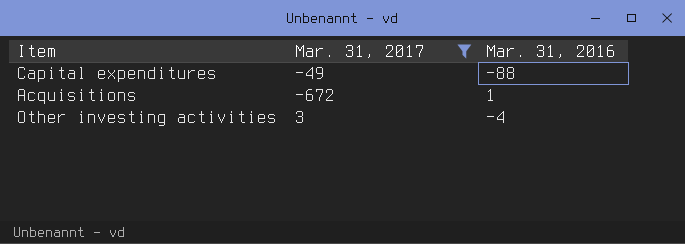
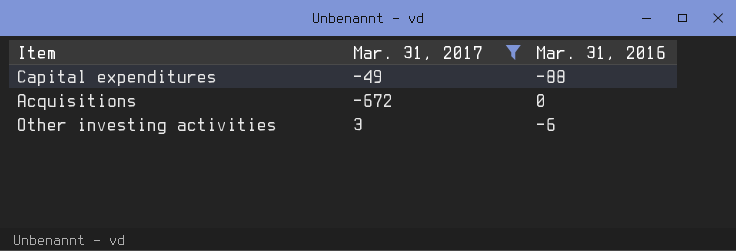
Acquisitions | Mar. 31, 2016: 1 -> 0
Other investing activities | Mar. 31, 2016: -4 -> -6

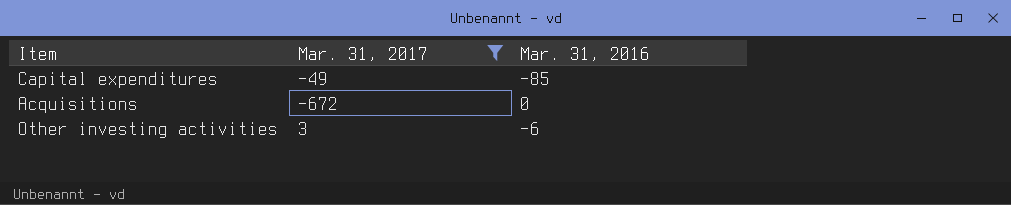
Capital expenditures | Mar. 31, 2016: -88 -> -85

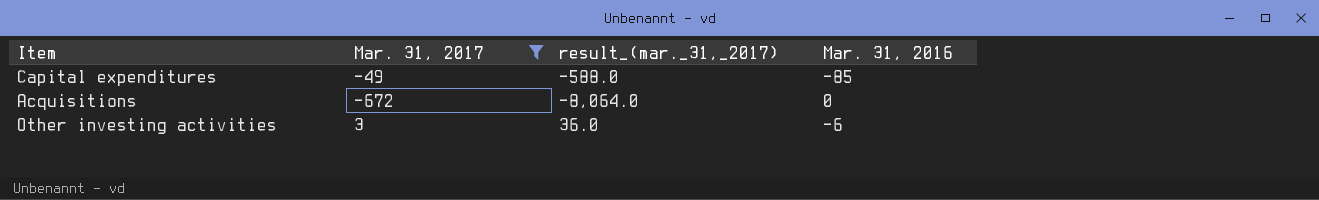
column result_(mar._31,_2017) | formula: none -> [Mar. 31, 2017] * 12

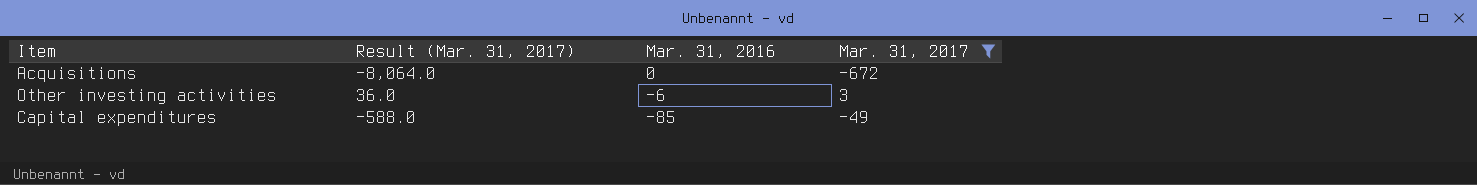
row order: none -> Mar. 31, 2016 descending
column name: result_(mar._31,_2017) -> Result (Mar. 31, 2017)
column Mar. 31, 2017 | position: 2 -> 4

